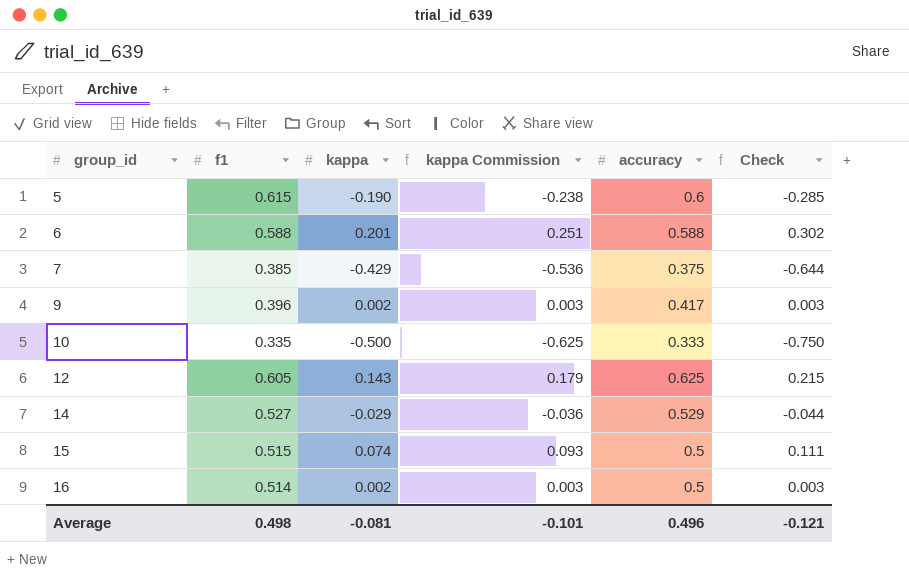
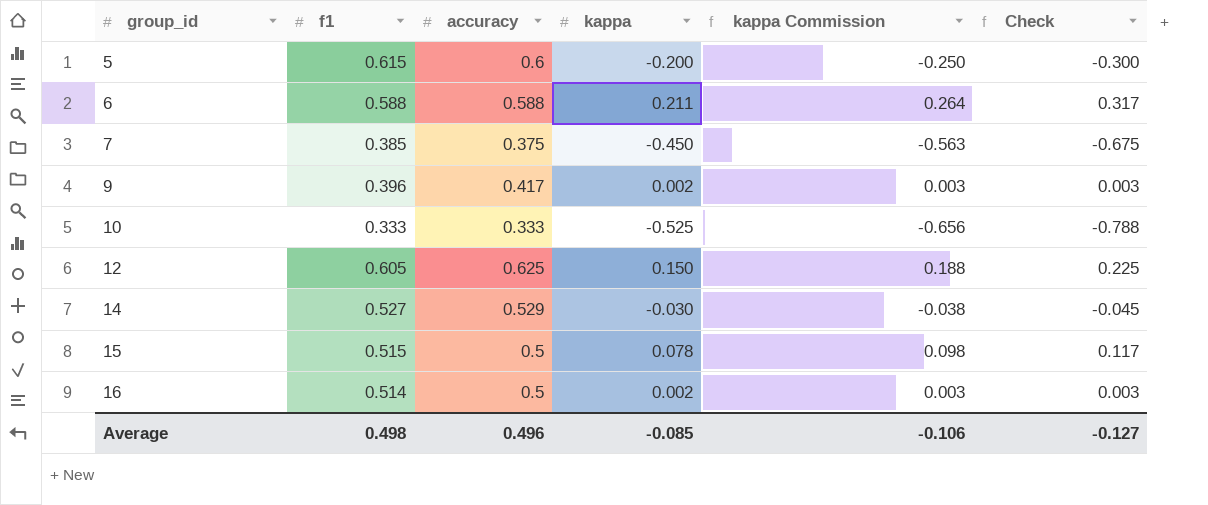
column accuracy | position: 5 -> 3
5 | kappa: -0.190 -> -0.200
5 | kappa Commission: -0.238 -> -0.250
5 | Check: -0.285 -> -0.300
6 | kappa: 0.201 -> 0.211
6 | kappa Commission: 0.251 -> 0.264
6 | Check: 0.302 -> 0.317
7 | kappa: -0.429 -> -0.450
7 | kappa Commission: -0.536 -> -0.563
7 | Check: -0.644 -> -0.675
10 | f1: 0.335 -> 0.333
10 | kappa: -0.500 -> -0.525
10 | kappa Commission: -0.625 -> -0.656
10 | Check: -0.750 -> -0.788
12 | kappa: 0.143 -> 0.150
12 | kappa Commission: 0.179 -> 0.188
12 | Check: 0.215 -> 0.225
14 | kappa: -0.029 -> -0.030
14 | kappa Commission: -0.036 -> -0.038
14 | Check: -0.044 -> -0.045
15 | kappa: 0.074 -> 0.078
15 | kappa Commission: 0.093 -> 0.098
15 | Check: 0.111 -> 0.117
Average | kappa: -0.081 -> -0.085
Average | kappa Commission: -0.101 -> -0.106
Average | Check: -0.121 -> -0.127

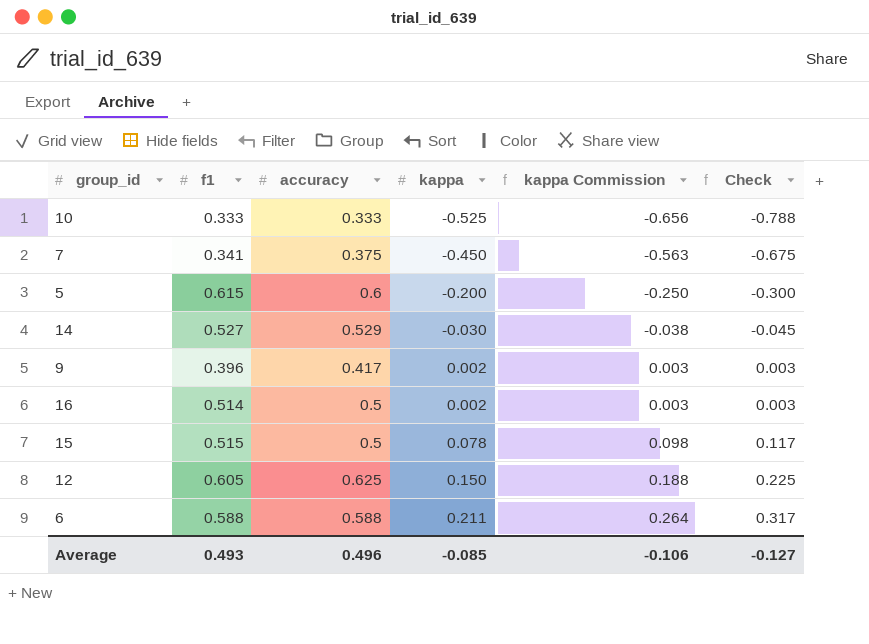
row order: group_id ascending -> kappa ascending
7 | f1: 0.385 -> 0.341
Average | f1: 0.498 -> 0.493

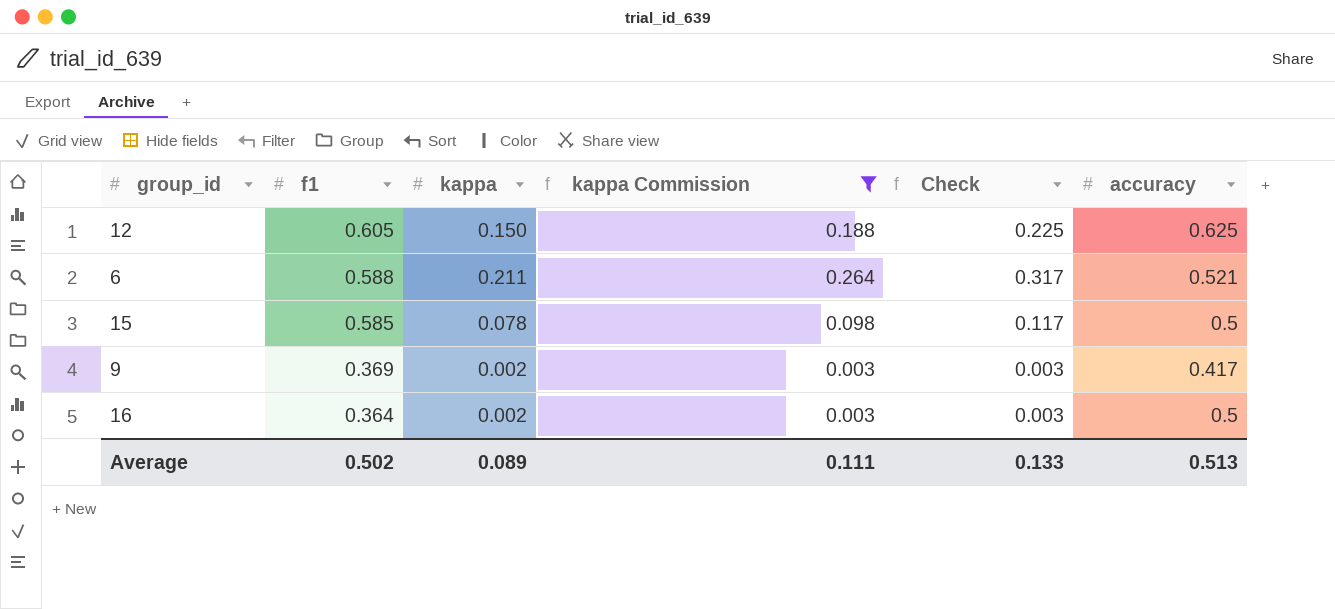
filter: none -> kappa Commission >= 0.003
row order: kappa ascending -> f1 descending
column accuracy | position: 3 -> 6
6 | accuracy: 0.588 -> 0.521
15 | f1: 0.515 -> 0.585
9 | f1: 0.396 -> 0.369
16 | f1: 0.514 -> 0.364
Average | f1: 0.493 -> 0.502
Average | kappa: -0.085 -> 0.089
Average | kappa Commission: -0.106 -> 0.111
Average | Check: -0.127 -> 0.133
Average | accuracy: 0.496 -> 0.513

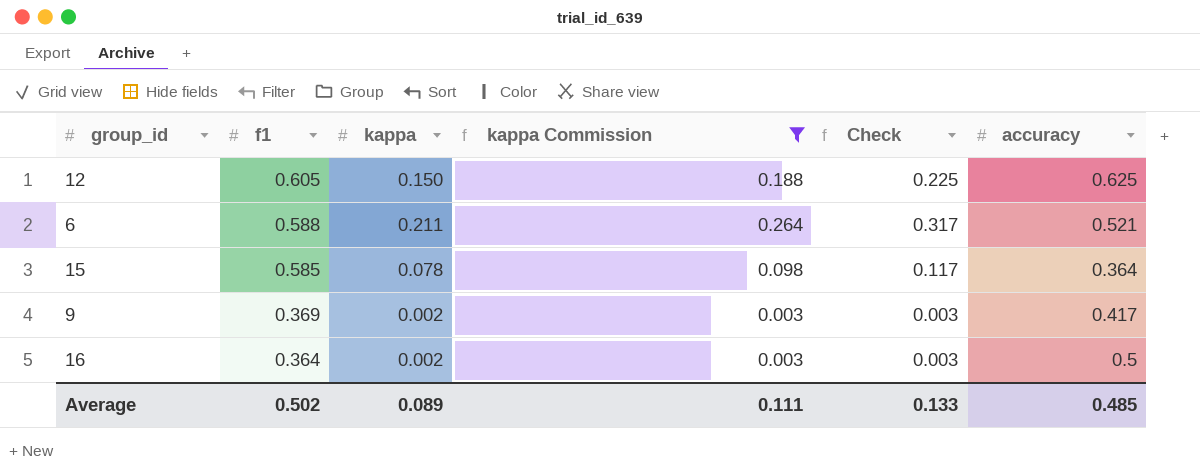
15 | accuracy: 0.5 -> 0.364
Average | accuracy: 0.513 -> 0.485

